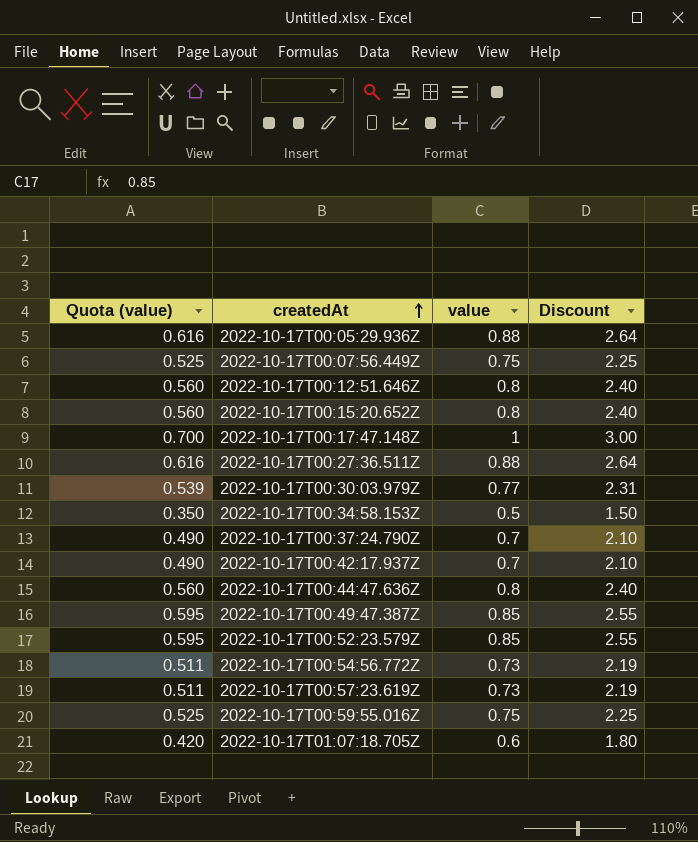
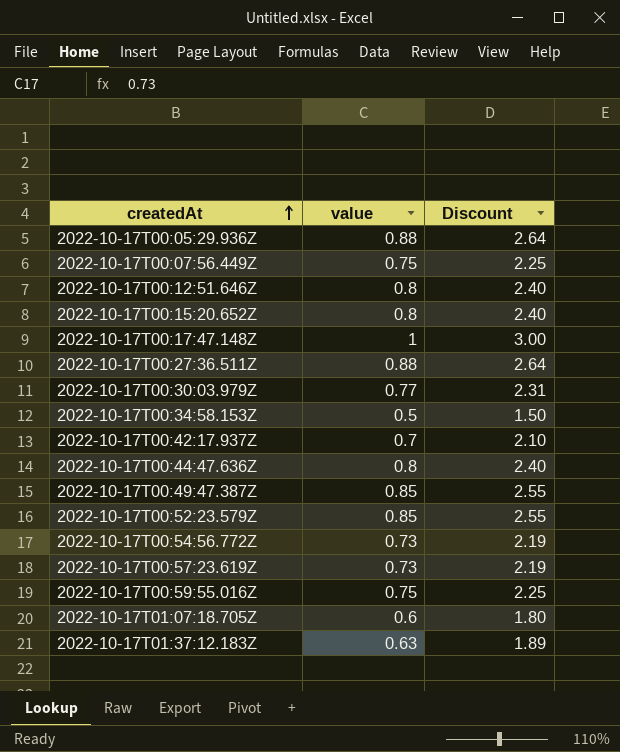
column Quota (value) | formula: [value] * 0.7 -> none
row 2022-10-17T00:37:24.790Z: 0.490 | 0.7 | 2.10 -> none
row 2022-10-17T01:37:12.183Z: none -> 0.63 | 1.89

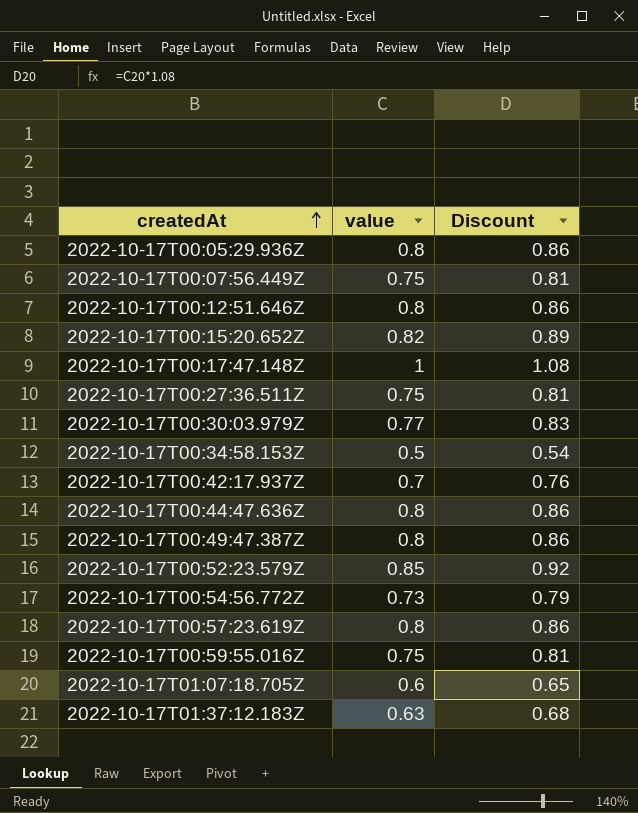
column Discount | formula: [value] * 3 -> [value] * 1.08
2022-10-17T00:05:29.936Z | value: 0.88 -> 0.8
2022-10-17T00:15:20.652Z | value: 0.8 -> 0.82
2022-10-17T00:27:36.511Z | value: 0.88 -> 0.75
2022-10-17T00:49:47.387Z | value: 0.85 -> 0.8
2022-10-17T00:57:23.619Z | value: 0.73 -> 0.8

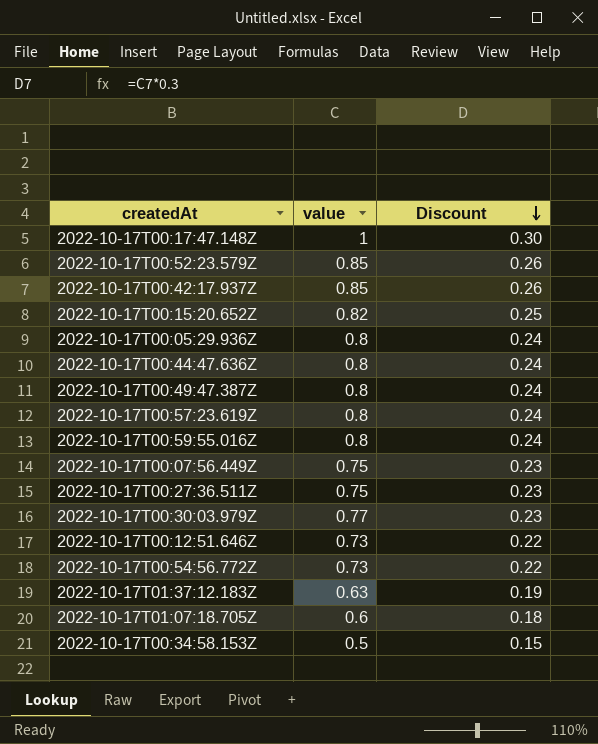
row order: createdAt ascending -> Discount descending
column Discount | formula: [value] * 1.08 -> [value] * 0.3
2022-10-17T00:42:17.937Z | value: 0.7 -> 0.85
2022-10-17T00:59:55.016Z | value: 0.75 -> 0.8
2022-10-17T00:12:51.646Z | value: 0.8 -> 0.73

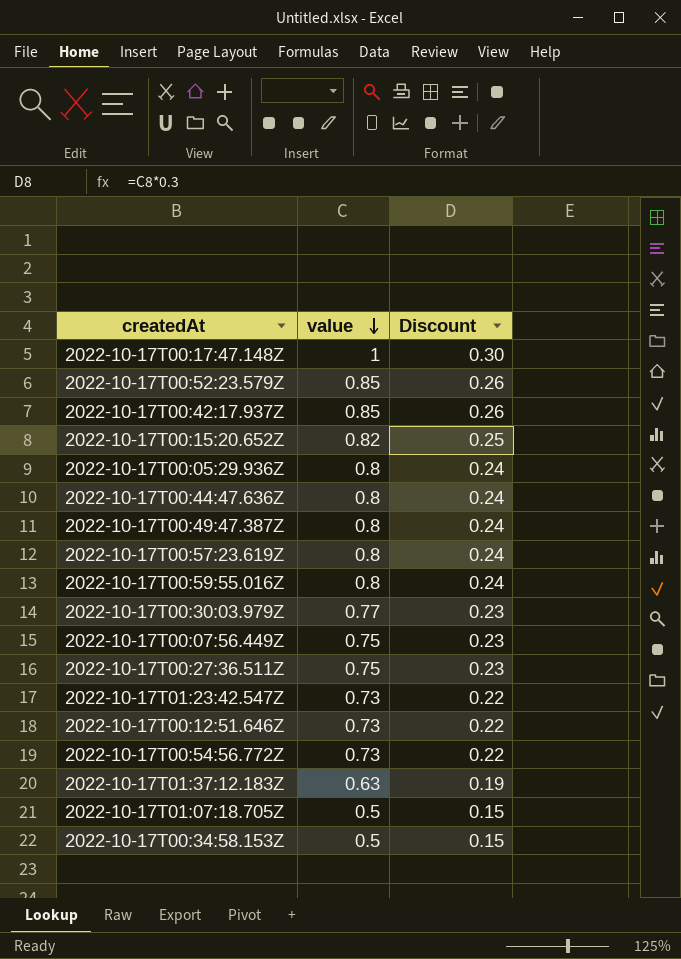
row order: Discount descending -> value descending
row 2022-10-17T01:23:42.547Z: none -> 0.73 | 0.22
2022-10-17T01:07:18.705Z | value: 0.6 -> 0.5
2022-10-17T01:07:18.705Z | Discount: 0.18 -> 0.15

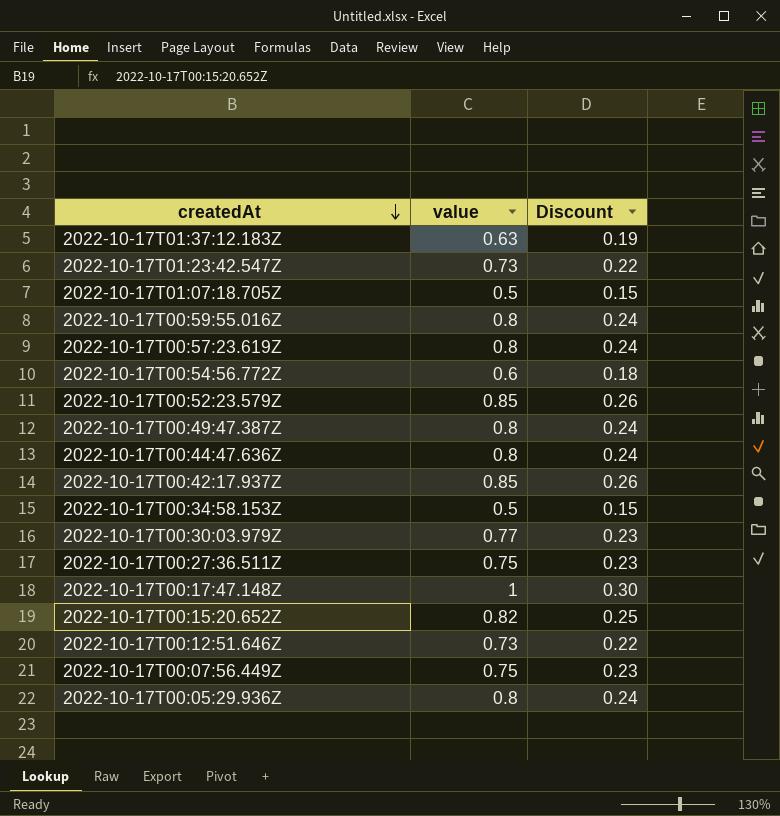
row order: value descending -> createdAt descending
2022-10-17T00:54:56.772Z | value: 0.73 -> 0.6
2022-10-17T00:54:56.772Z | Discount: 0.22 -> 0.18

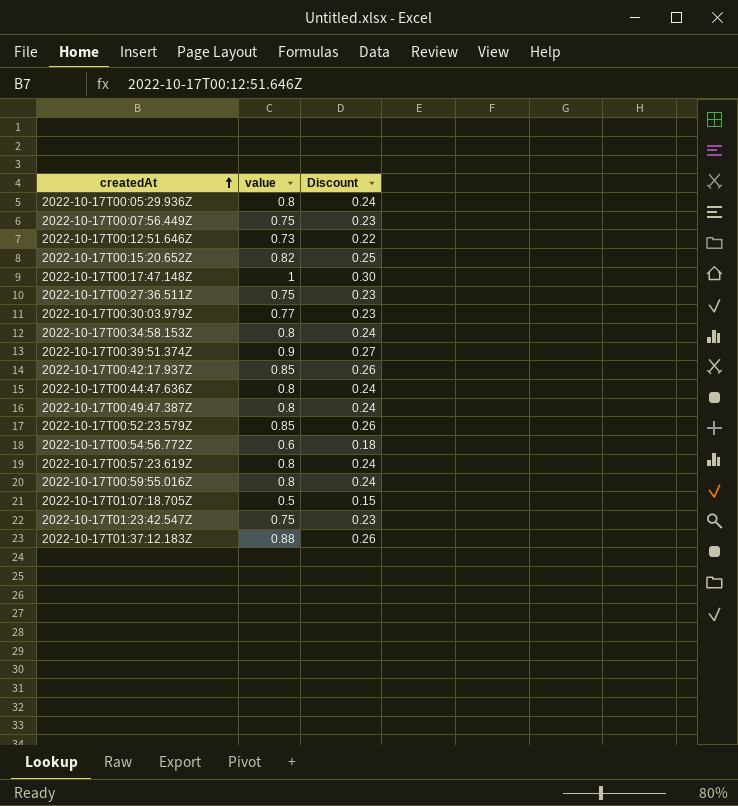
row order: createdAt descending -> createdAt ascending
2022-10-17T00:34:58.153Z | value: 0.5 -> 0.8
2022-10-17T00:34:58.153Z | Discount: 0.15 -> 0.24
row 2022-10-17T00:39:51.374Z: none -> 0.9 | 0.27
2022-10-17T01:23:42.547Z | value: 0.73 -> 0.75
2022-10-17T01:23:42.547Z | Discount: 0.22 -> 0.23
2022-10-17T01:37:12.183Z | value: 0.63 -> 0.88
2022-10-17T01:37:12.183Z | Discount: 0.19 -> 0.26

